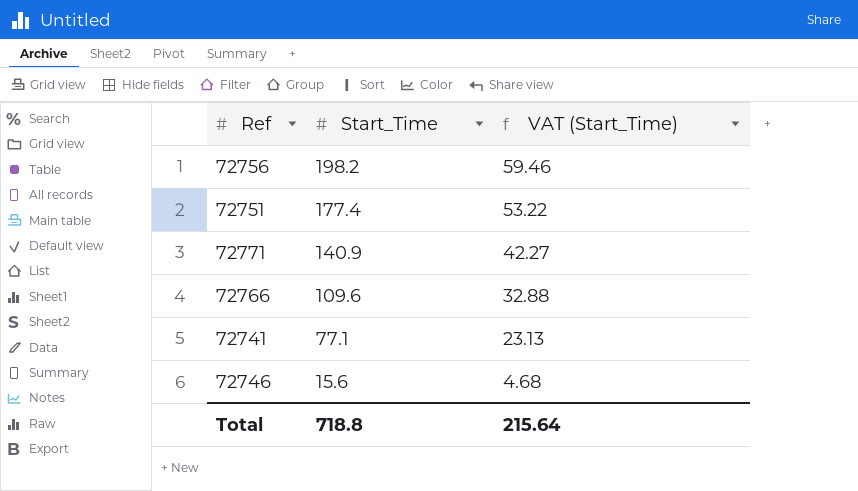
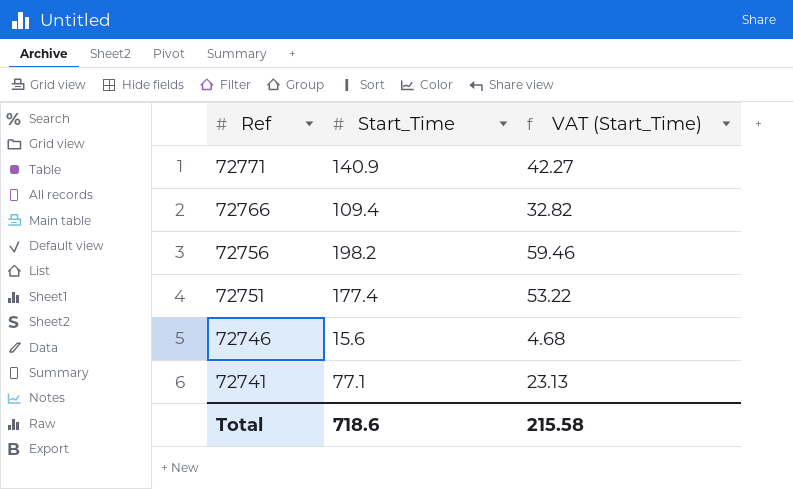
row order: Start_Time descending -> Ref descending
72766 | Start_Time: 109.6 -> 109.4
72766 | VAT (Start_Time): 32.88 -> 32.82
Total | Start_Time: 718.8 -> 718.6
Total | VAT (Start_Time): 215.64 -> 215.58

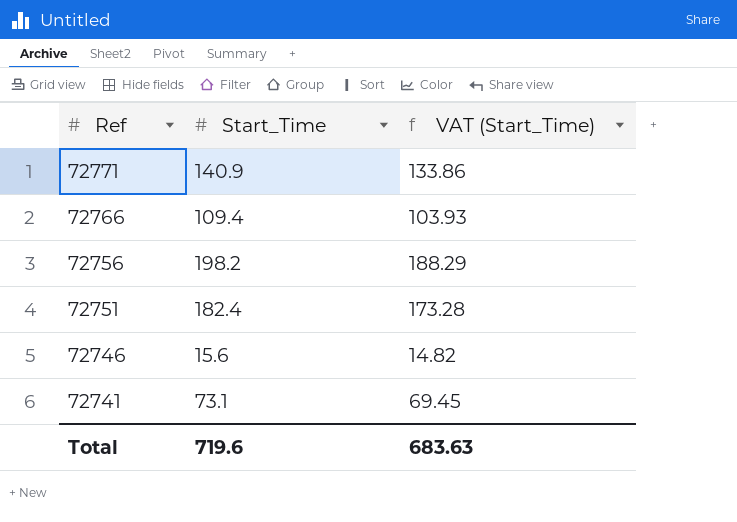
column VAT (Start_Time) | formula: [Start_Time] * 0.3 -> [Start_Time] * 0.95
72751 | Start_Time: 177.4 -> 182.4
72741 | Start_Time: 77.1 -> 73.1
Total | Start_Time: 718.6 -> 719.6
Total | VAT (Start_Time): 215.58 -> 683.63

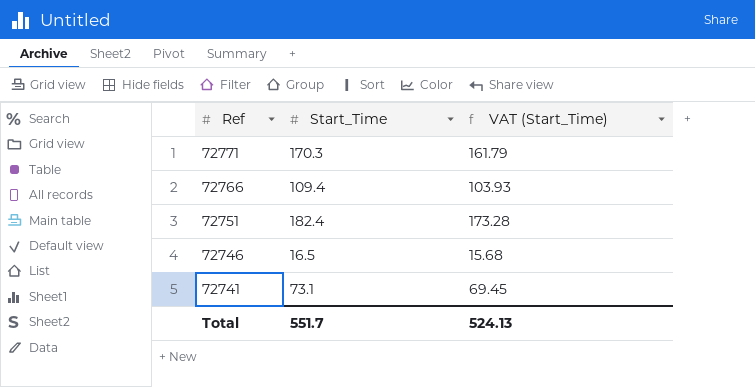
row 72756: 198.2 | 188.29 -> none
72771 | Start_Time: 140.9 -> 170.3
72771 | VAT (Start_Time): 133.86 -> 161.79
72746 | Start_Time: 15.6 -> 16.5
72746 | VAT (Start_Time): 14.82 -> 15.68
Total | Start_Time: 719.6 -> 551.7
Total | VAT (Start_Time): 683.63 -> 524.13

